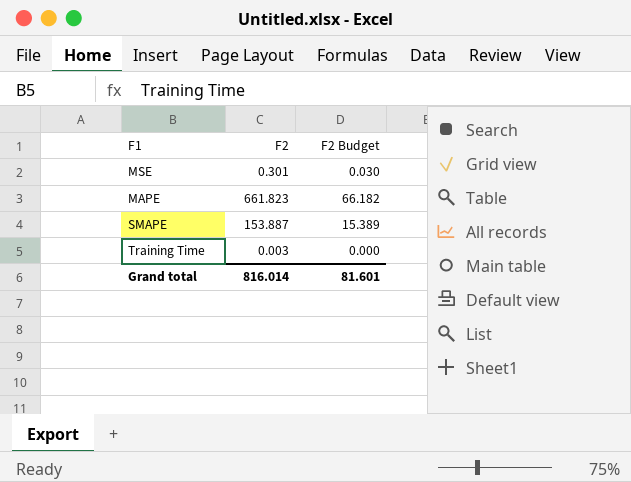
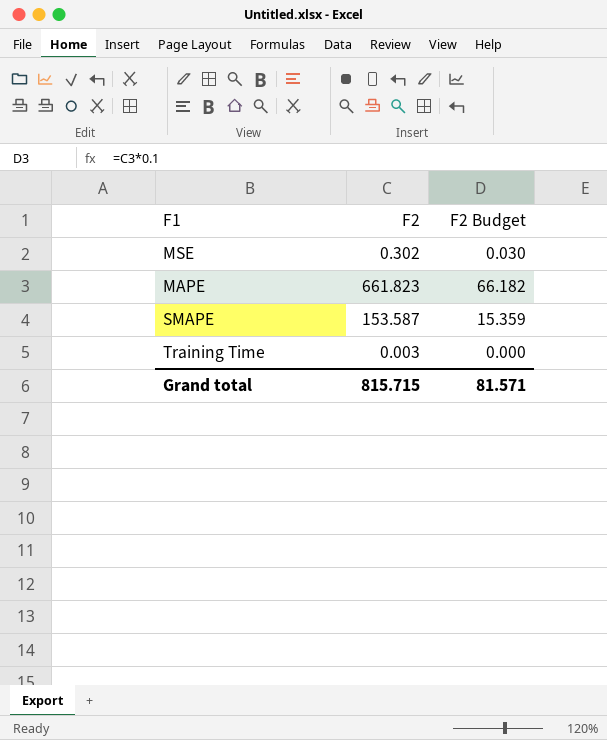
MSE | F2: 0.301 -> 0.302
SMAPE | F2: 153.887 -> 153.587
SMAPE | F2 Budget: 15.389 -> 15.359
Grand total | F2: 816.014 -> 815.715
Grand total | F2 Budget: 81.601 -> 81.571

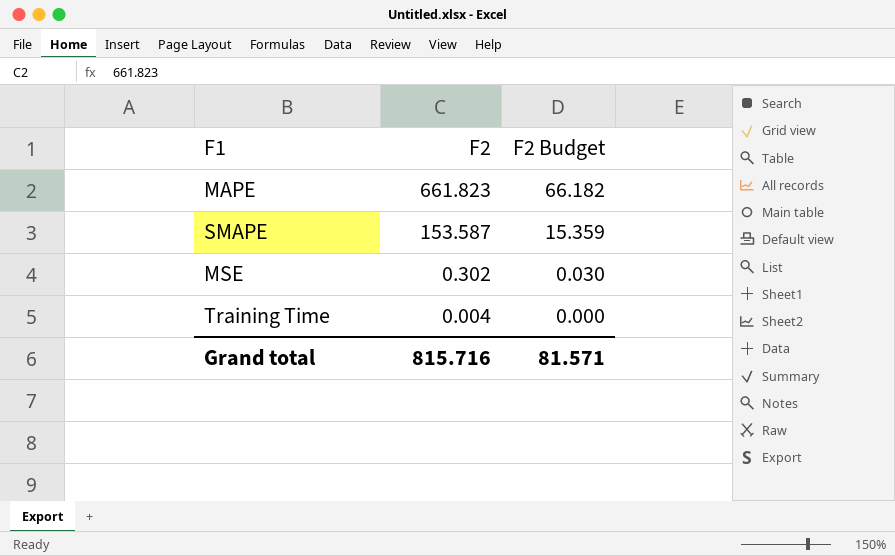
row order: none -> F2 descending
Training Time | F2: 0.003 -> 0.004
Grand total | F2: 815.715 -> 815.716

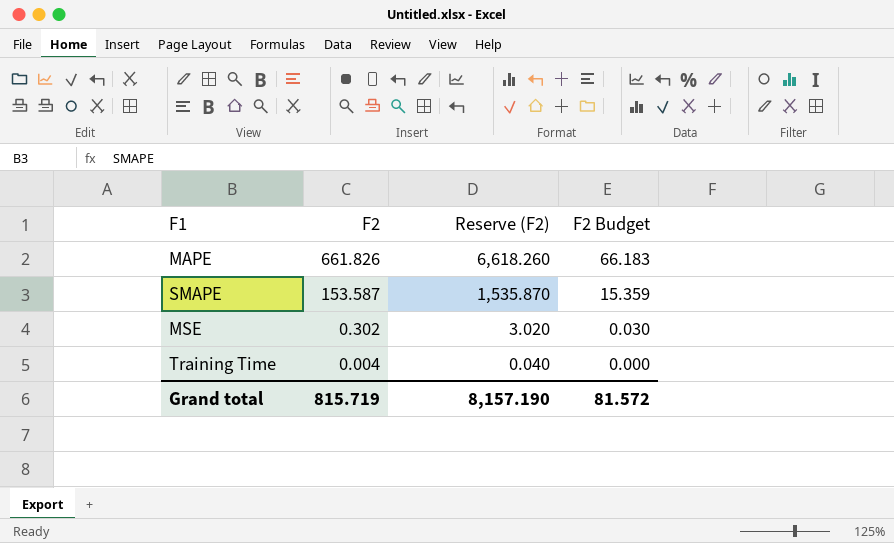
column Reserve (F2) | formula: none -> [F2] * 10
MAPE | F2: 661.823 -> 661.826
MAPE | F2 Budget: 66.182 -> 66.183
Grand total | F2: 815.716 -> 815.719
Grand total | F2 Budget: 81.571 -> 81.572

